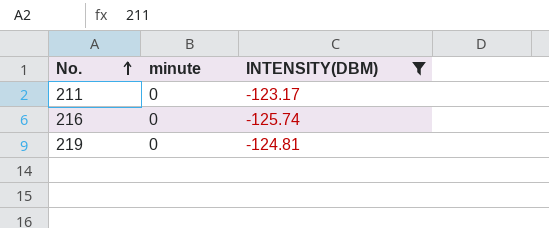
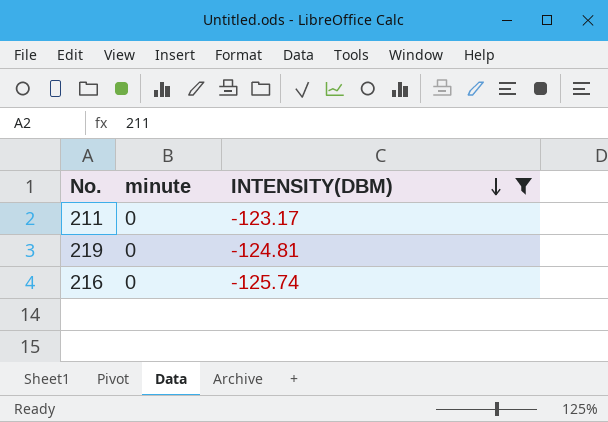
row order: No. ascending -> INTENSITY(DBM) descending

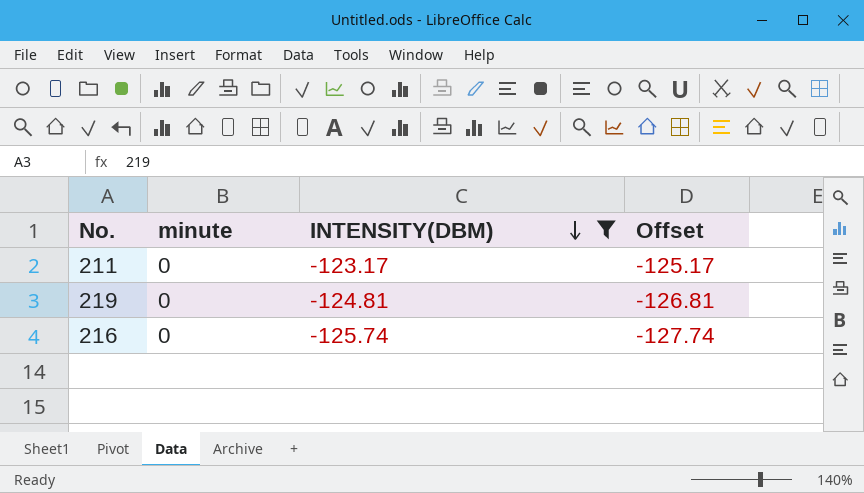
column Offset | formula: none -> [INTENSITY(DBM)] - 2

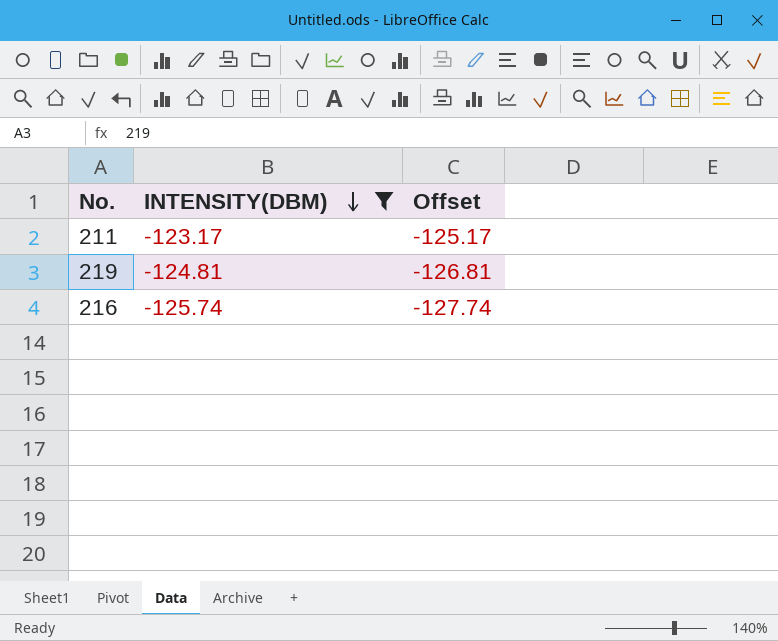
column minute | position: 2 -> none

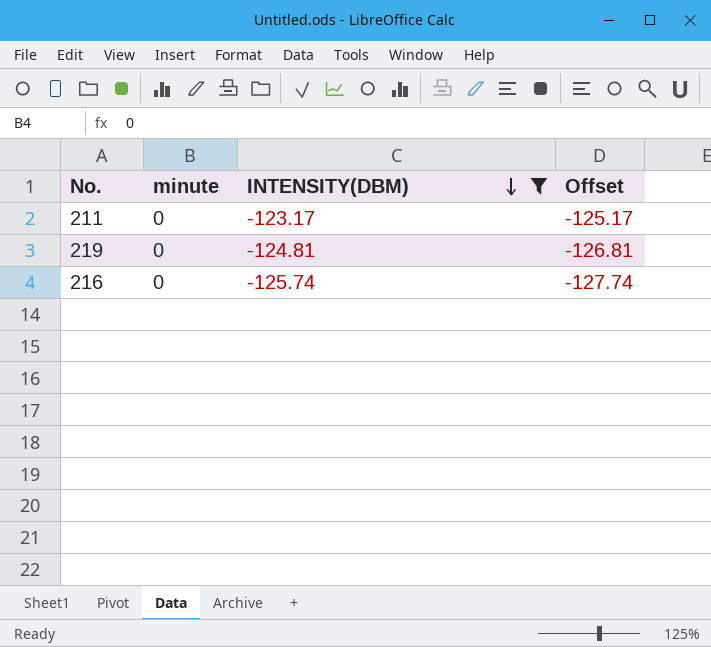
column minute | position: none -> 2

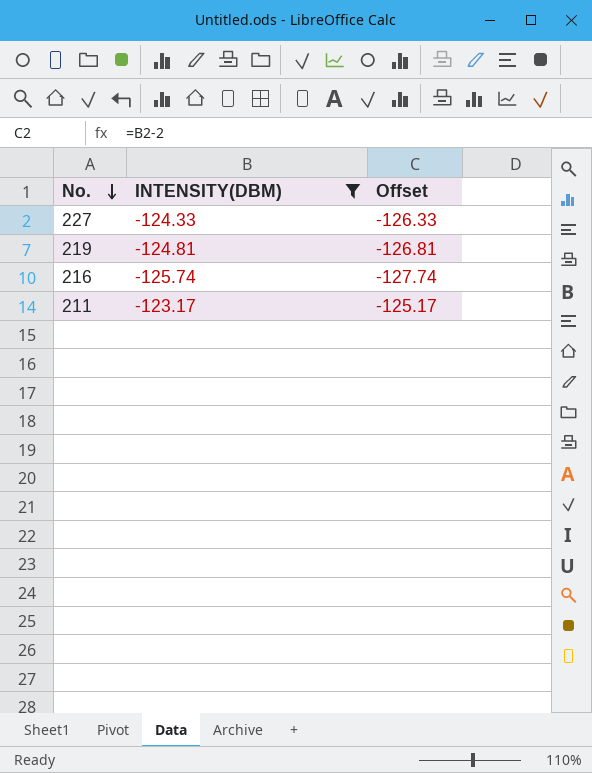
row order: INTENSITY(DBM) descending -> No. descending
column minute | position: 2 -> none
row 227: none -> -124.33 | -126.33

